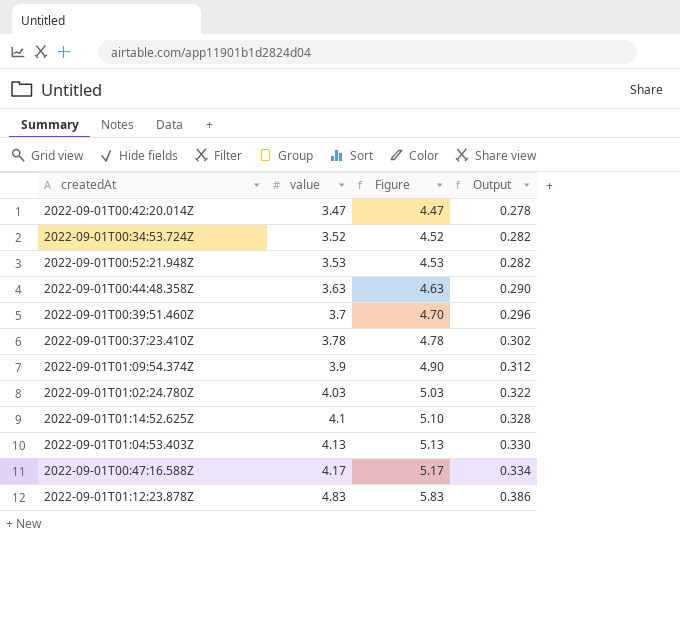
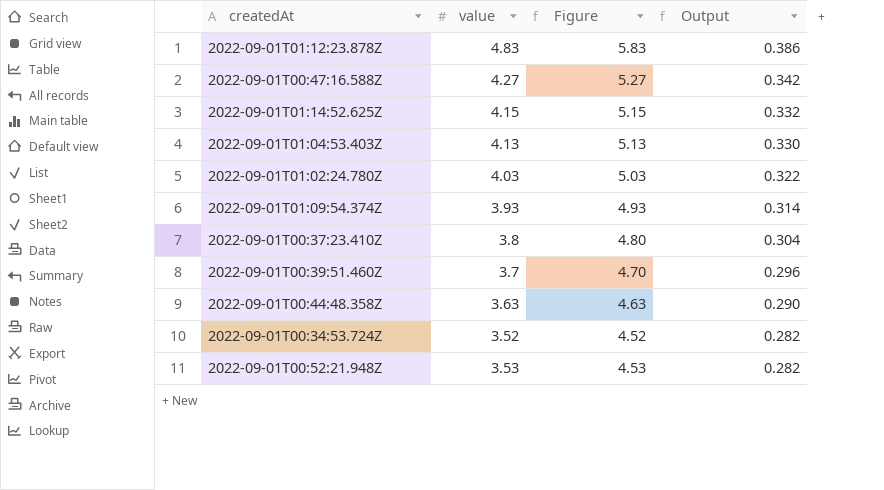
row order: value ascending -> Output descending
row 2022-09-01T00:42:20.014Z: 3.47 | 4.47 | 0.278 -> none
2022-09-01T00:47:16.588Z | value: 4.17 -> 4.27
2022-09-01T00:47:16.588Z | Figure: 5.17 -> 5.27
2022-09-01T00:47:16.588Z | Output: 0.334 -> 0.342
2022-09-01T01:14:52.625Z | value: 4.1 -> 4.15
2022-09-01T01:14:52.625Z | Figure: 5.10 -> 5.15
2022-09-01T01:14:52.625Z | Output: 0.328 -> 0.332
2022-09-01T01:09:54.374Z | value: 3.9 -> 3.93
2022-09-01T01:09:54.374Z | Figure: 4.90 -> 4.93
2022-09-01T01:09:54.374Z | Output: 0.312 -> 0.314
2022-09-01T00:37:23.410Z | value: 3.78 -> 3.8
2022-09-01T00:37:23.410Z | Figure: 4.78 -> 4.80
2022-09-01T00:37:23.410Z | Output: 0.302 -> 0.304

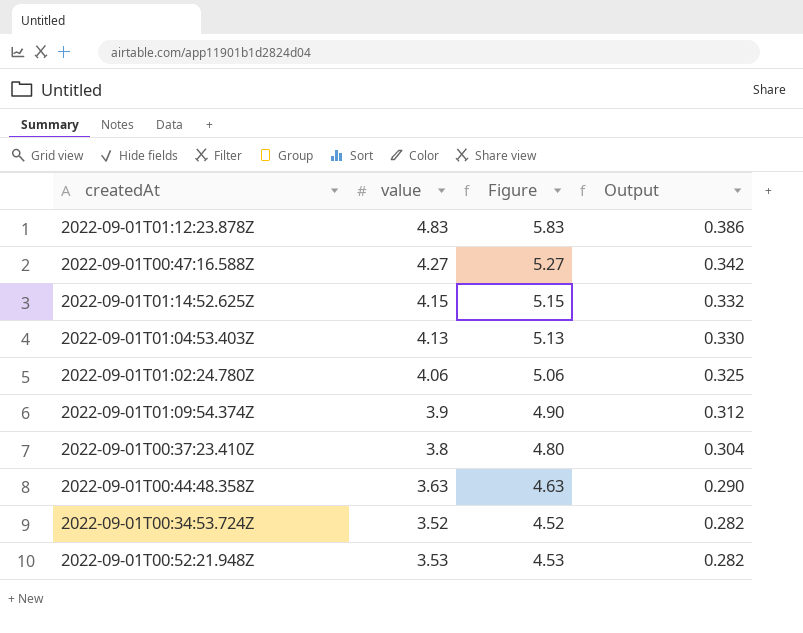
row 2022-09-01T00:39:51.460Z: 3.7 | 4.70 | 0.296 -> none
2022-09-01T01:02:24.780Z | value: 4.03 -> 4.06
2022-09-01T01:02:24.780Z | Figure: 5.03 -> 5.06
2022-09-01T01:02:24.780Z | Output: 0.322 -> 0.325
2022-09-01T01:09:54.374Z | value: 3.93 -> 3.9
2022-09-01T01:09:54.374Z | Figure: 4.93 -> 4.90
2022-09-01T01:09:54.374Z | Output: 0.314 -> 0.312

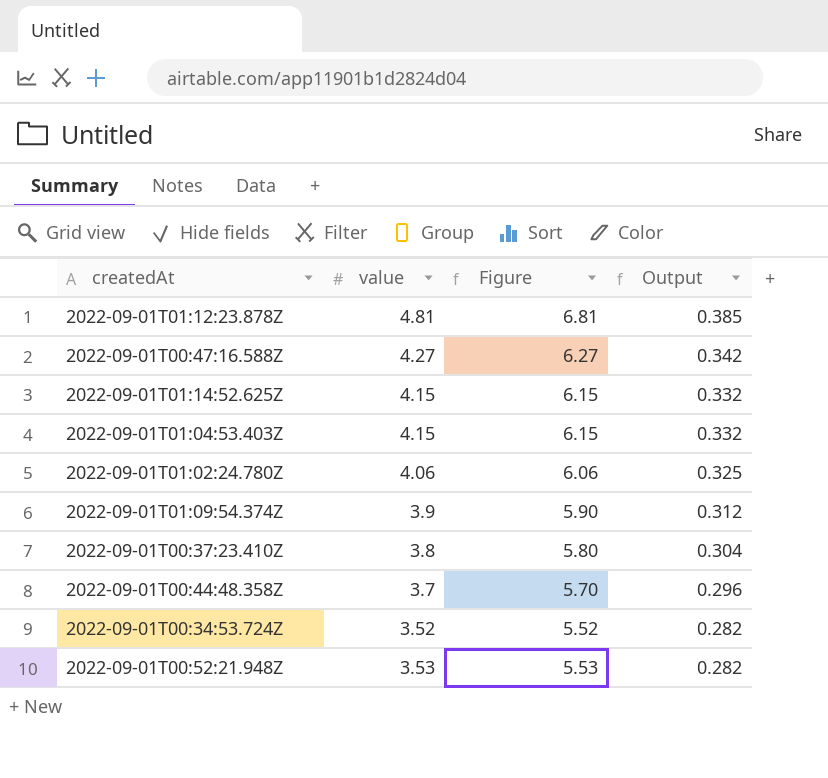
column Figure | formula: [value] + 1 -> [value] + 2
2022-09-01T01:12:23.878Z | value: 4.83 -> 4.81
2022-09-01T01:12:23.878Z | Output: 0.386 -> 0.385
2022-09-01T01:04:53.403Z | value: 4.13 -> 4.15
2022-09-01T01:04:53.403Z | Output: 0.330 -> 0.332
2022-09-01T00:44:48.358Z | value: 3.63 -> 3.7
2022-09-01T00:44:48.358Z | Output: 0.290 -> 0.296

